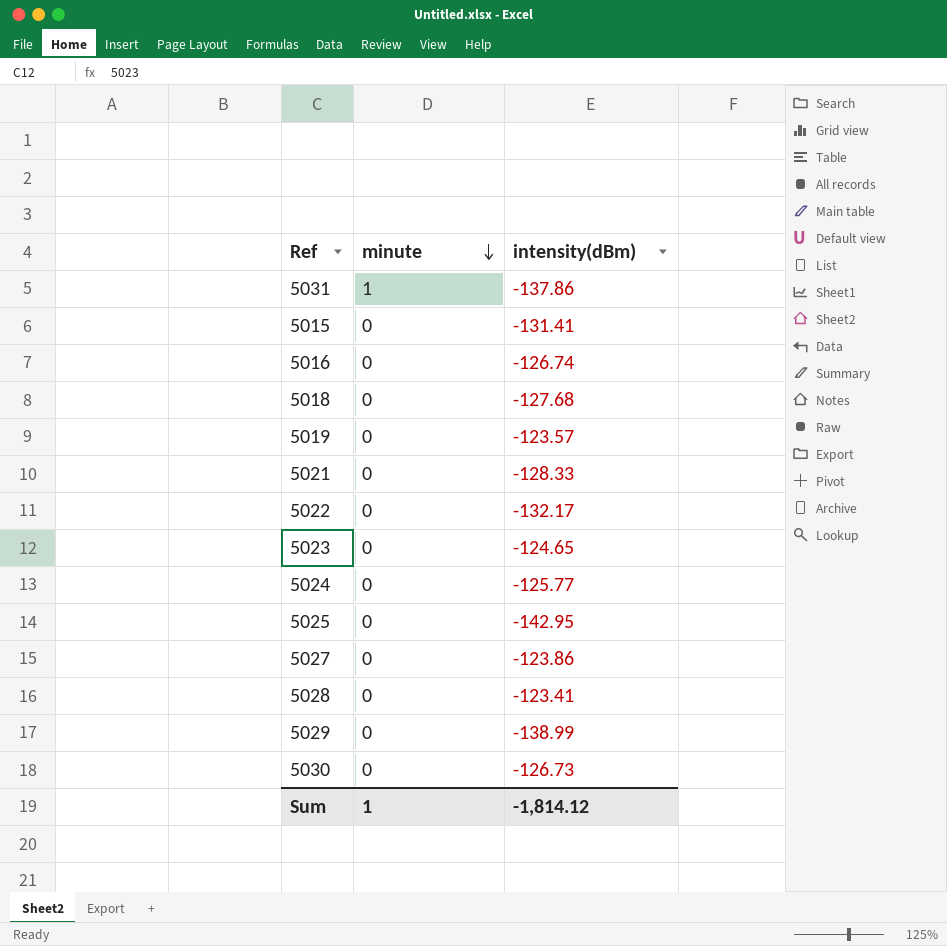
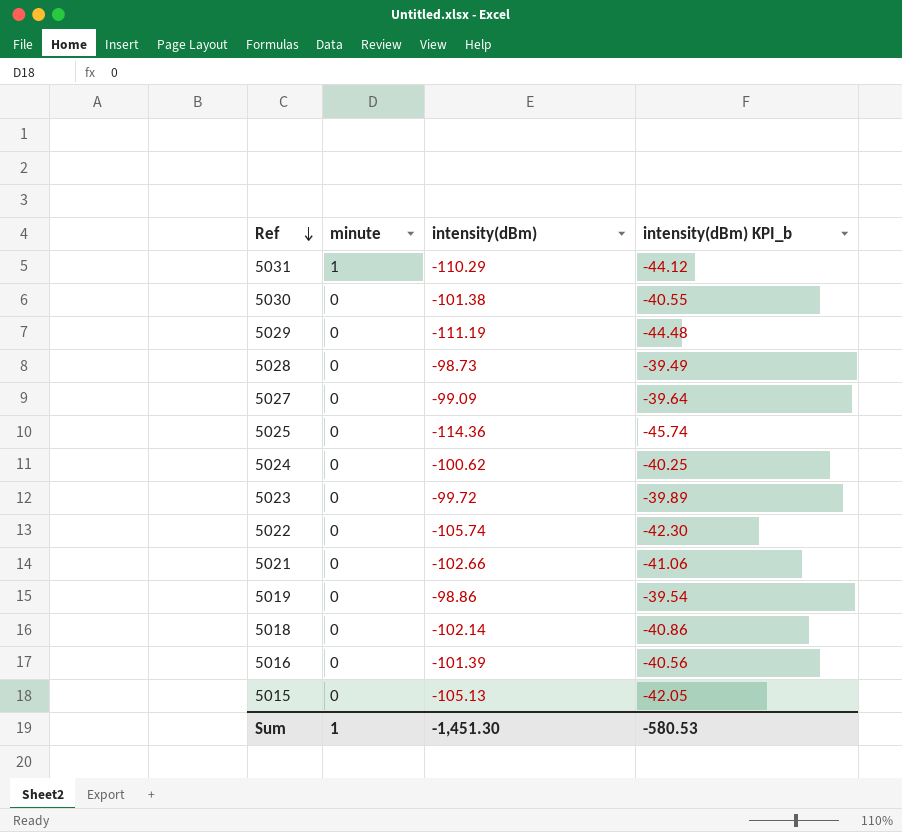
row order: minute descending -> Ref descending
column intensity(dBm) KPI_b | formula: none -> [intensity(dBm)] * 0.4
5031 | intensity(dBm): -137.86 -> -110.29
5030 | intensity(dBm): -126.73 -> -101.38
5029 | intensity(dBm): -138.99 -> -111.19
5028 | intensity(dBm): -123.41 -> -98.73
5027 | intensity(dBm): -123.86 -> -99.09
5025 | intensity(dBm): -142.95 -> -114.36
5024 | intensity(dBm): -125.77 -> -100.62
5023 | intensity(dBm): -124.65 -> -99.72
5022 | intensity(dBm): -132.17 -> -105.74
5021 | intensity(dBm): -128.33 -> -102.66
5019 | intensity(dBm): -123.57 -> -98.86
5018 | intensity(dBm): -127.68 -> -102.14
5016 | intensity(dBm): -126.74 -> -101.39
5015 | intensity(dBm): -131.41 -> -105.13
Sum | intensity(dBm): -1,814.12 -> -1,451.30

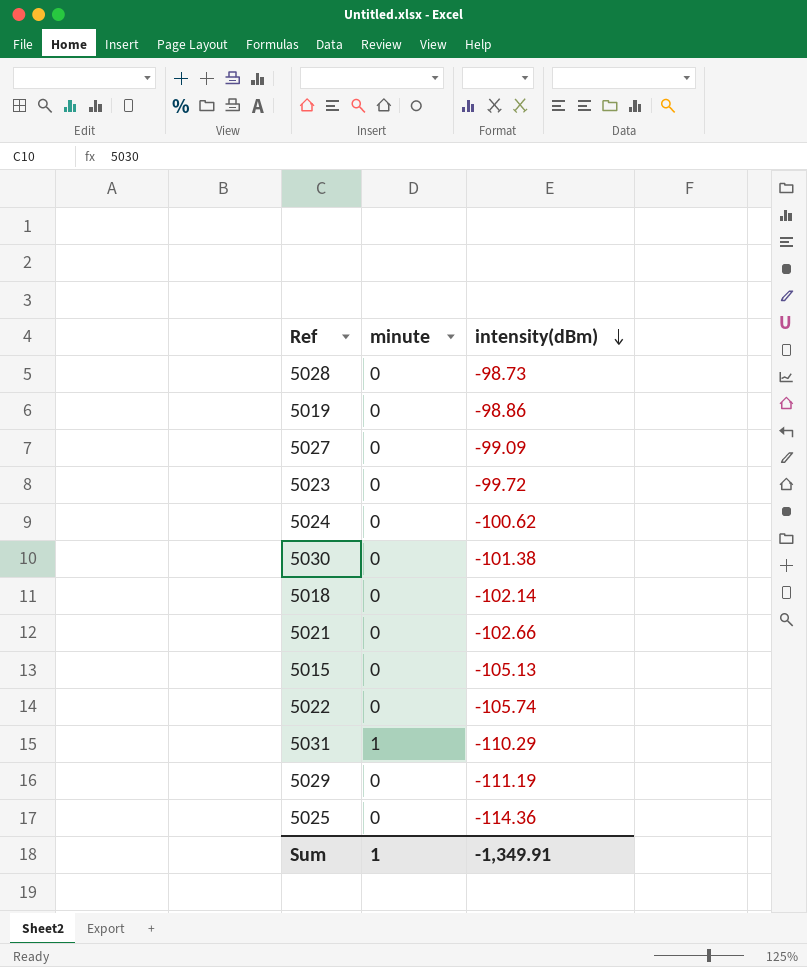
row order: Ref descending -> intensity(dBm) descending
column intensity(dBm) KPI_b | formula: [intensity(dBm)] * 0.4 -> none
row 5016: 0 | -101.39 | -40.56 -> none
Sum | intensity(dBm): -1,451.30 -> -1,349.91

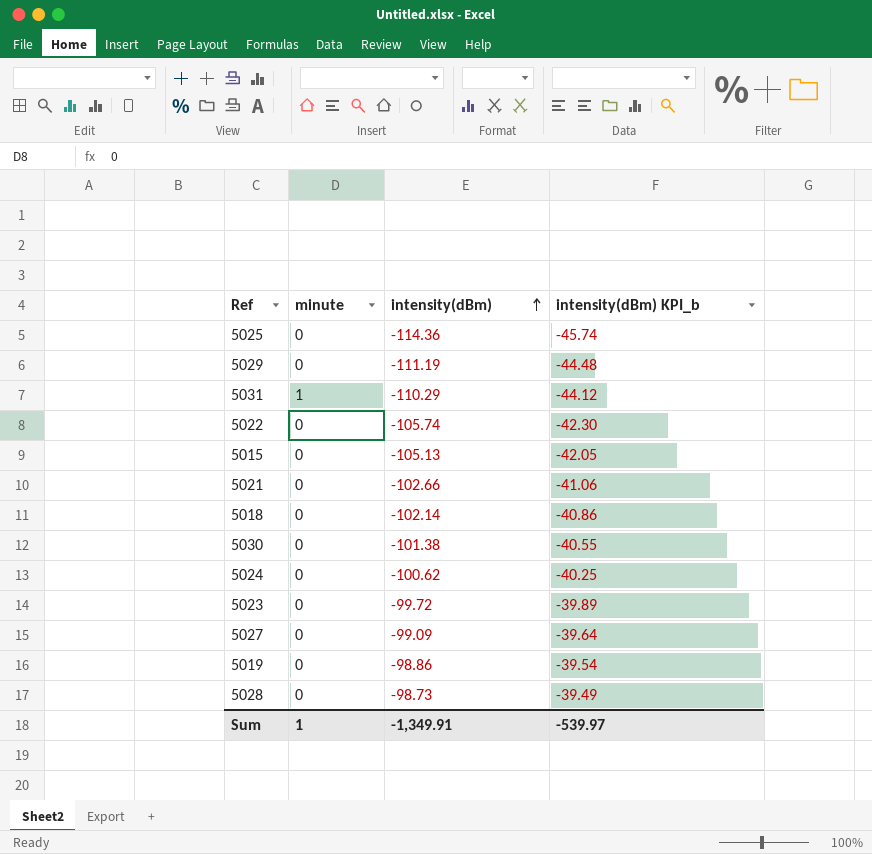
row order: intensity(dBm) descending -> intensity(dBm) ascending
column intensity(dBm) KPI_b | formula: none -> [intensity(dBm)] * 0.4

